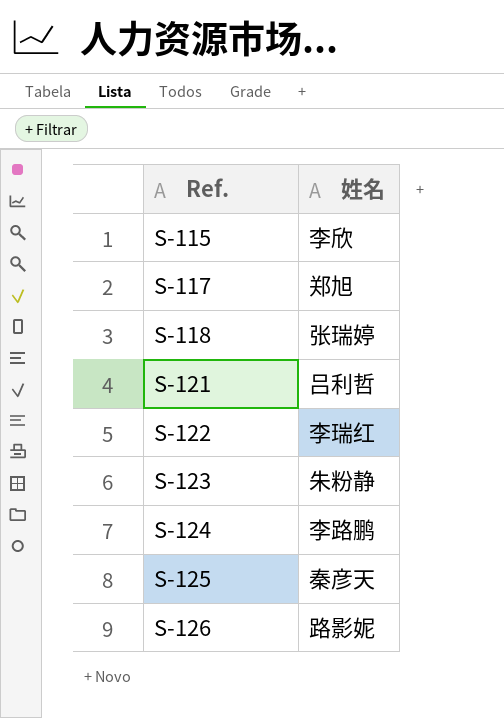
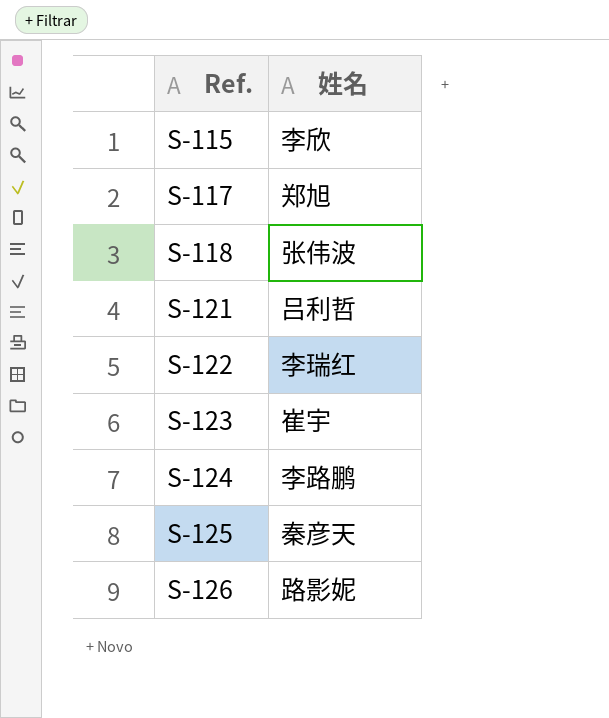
S-118 | 姓名: 张瑞婷 -> 张伟波
S-123 | 姓名: 朱粉静 -> 崔宇

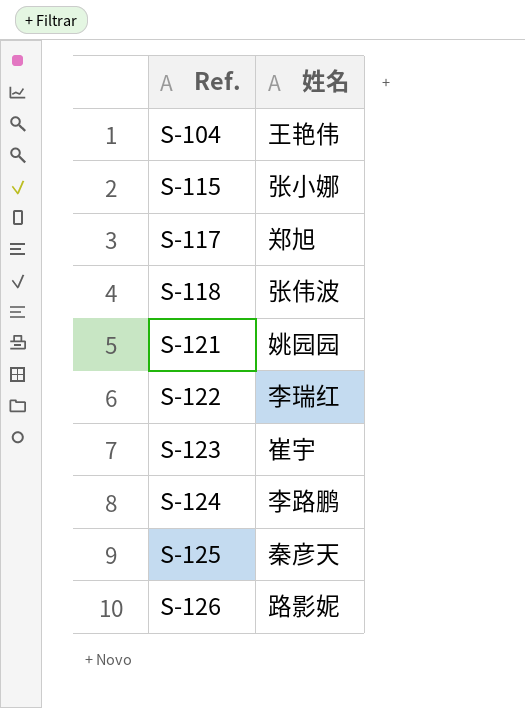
row S-104: none -> 王艳伟
S-115 | 姓名: 李欣 -> 张小娜
S-121 | 姓名: 吕利哲 -> 姚园园

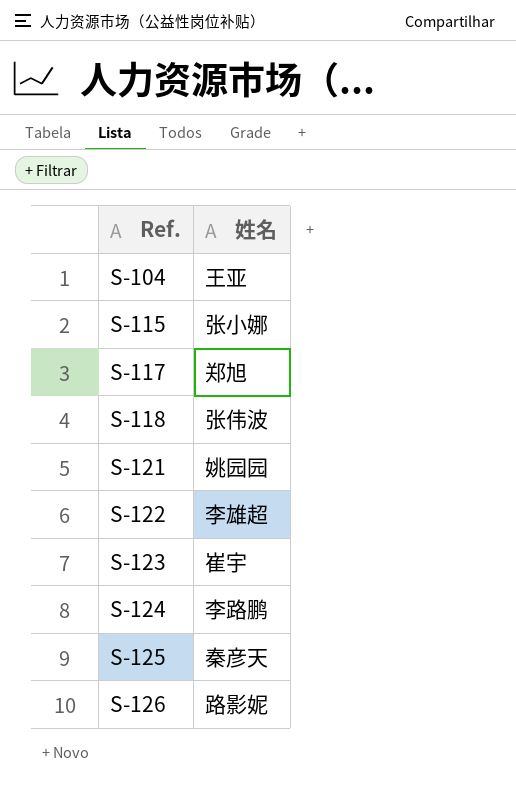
S-104 | 姓名: 王艳伟 -> 王亚
S-122 | 姓名: 李瑞红 -> 李雄超

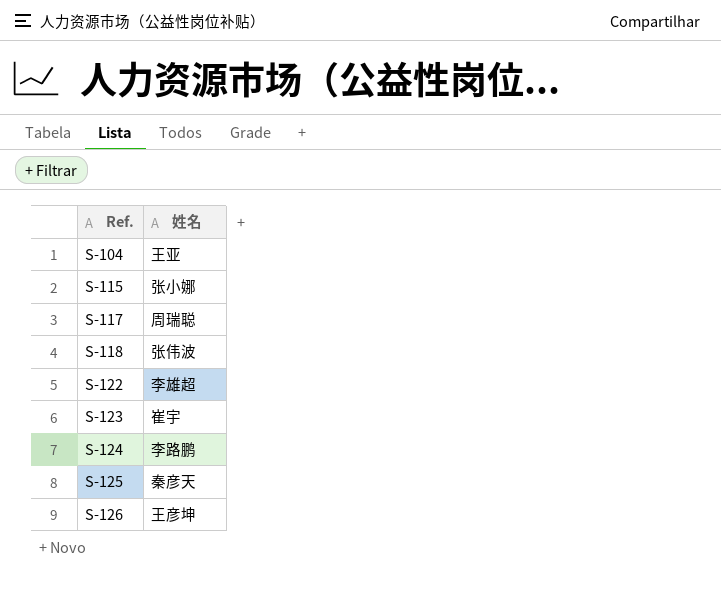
row S-121: 姚园园 -> none
S-117 | 姓名: 郑旭 -> 周瑞聪
S-126 | 姓名: 路影妮 -> 王彦坤

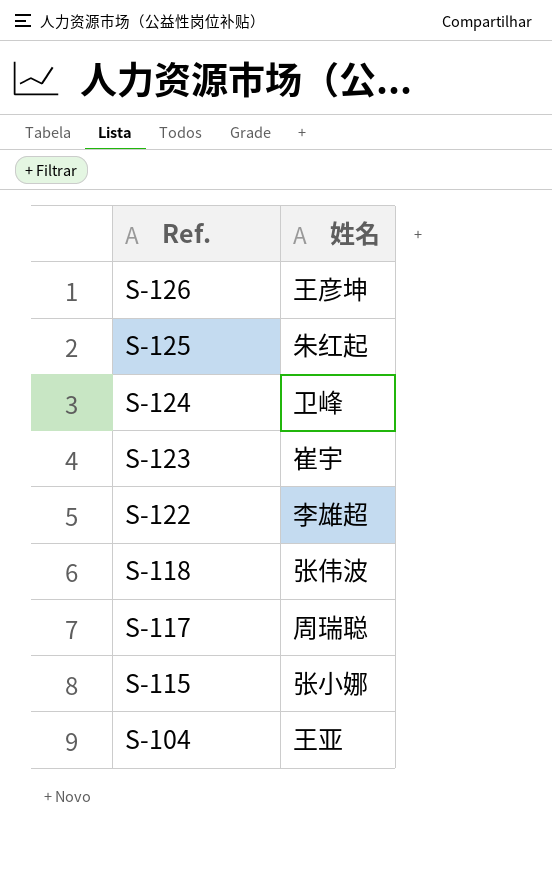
row order: Ref. ascending -> Ref. descending
S-125 | 姓名: 秦彦天 -> 朱红起
S-124 | 姓名: 李路鹏 -> 卫峰

